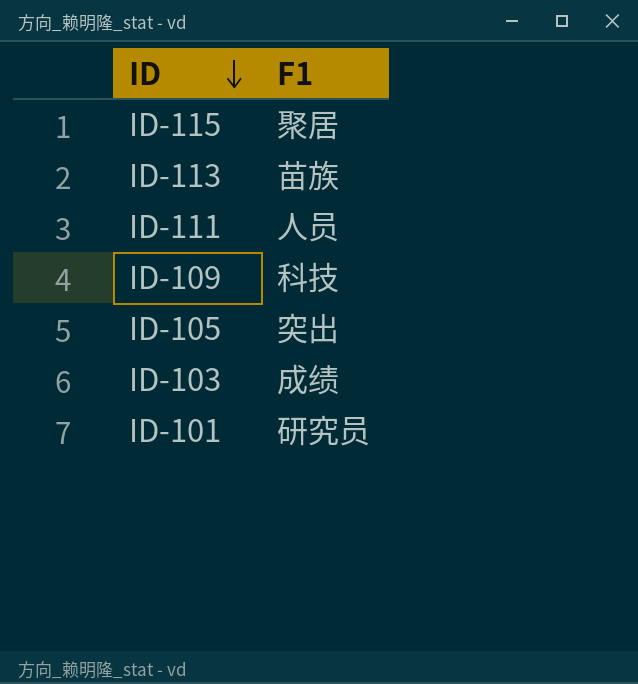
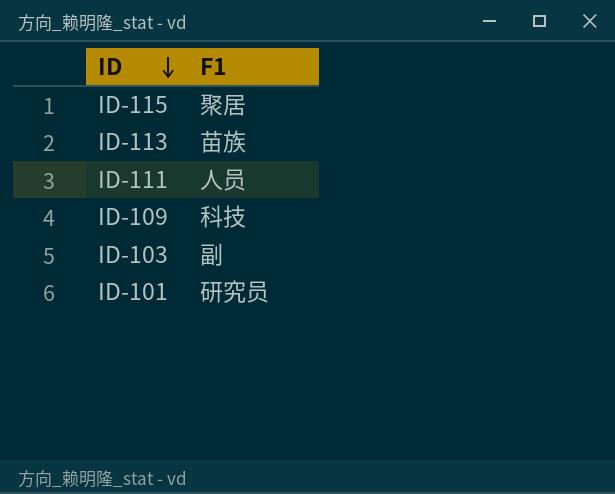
row ID-105: 突出 -> none
ID-103 | F1: 成绩 -> 副

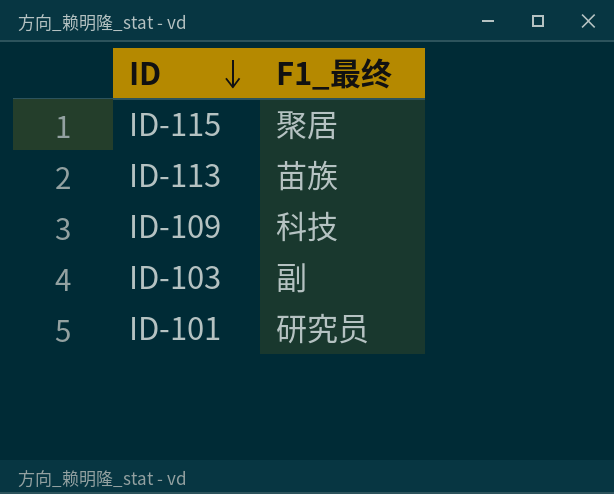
column name: F1 -> F1_最终
row ID-111: 人员 -> none

